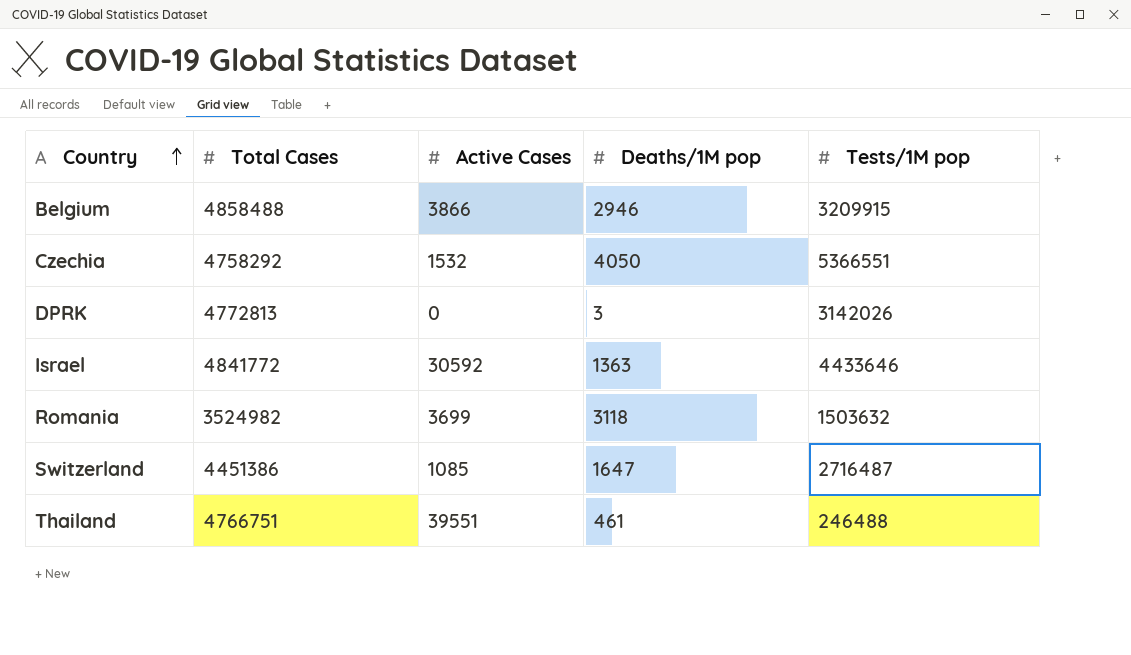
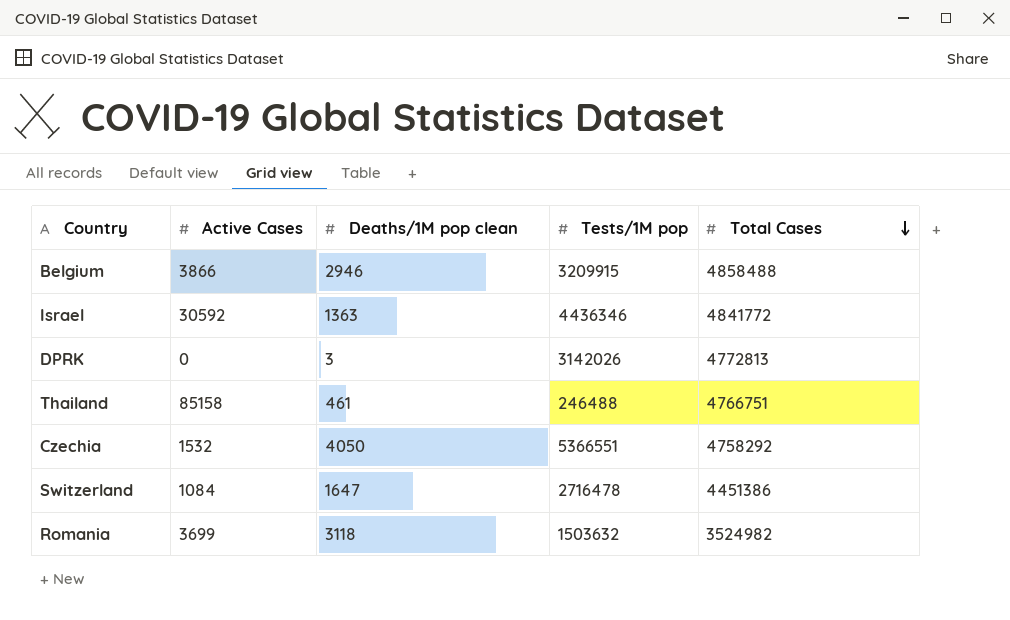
row order: Country ascending -> Total Cases descending
column name: Deaths/1M pop -> Deaths/1M pop clean
column Total Cases | position: 2 -> 5
Israel | Tests/1M pop: 4433646 -> 4436346
Thailand | Active Cases: 39551 -> 85158
Switzerland | Active Cases: 1085 -> 1084
Switzerland | Tests/1M pop: 2716487 -> 2716478

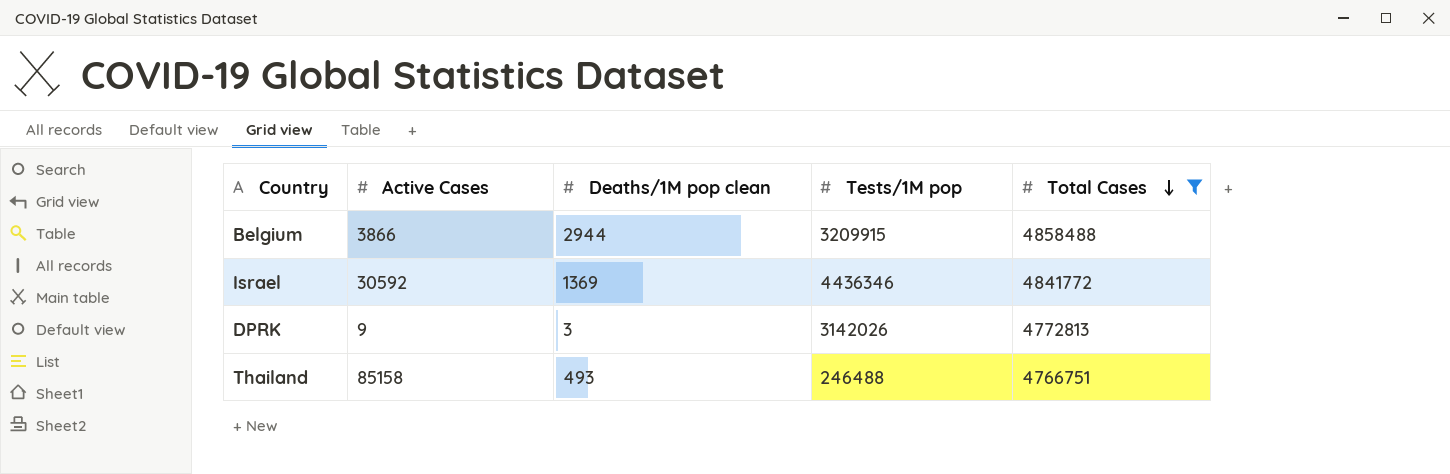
filter: none -> Total Cases >= 4766751
Belgium | Deaths/1M pop clean: 2946 -> 2944
Israel | Deaths/1M pop clean: 1363 -> 1369
DPRK | Active Cases: 0 -> 9
Thailand | Deaths/1M pop clean: 461 -> 493

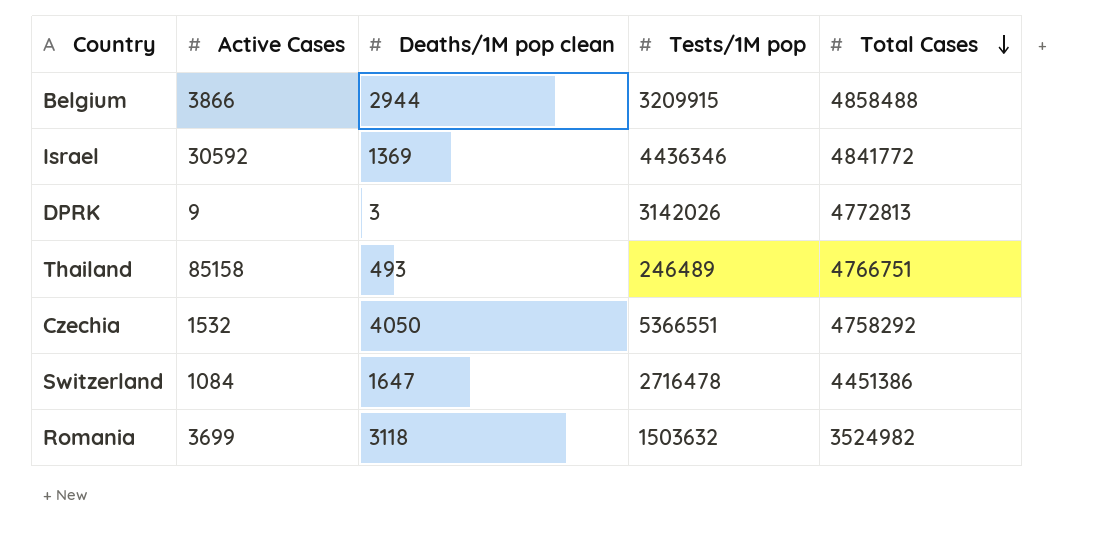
filter: Total Cases >= 4766751 -> none
Thailand | Tests/1M pop: 246488 -> 246489

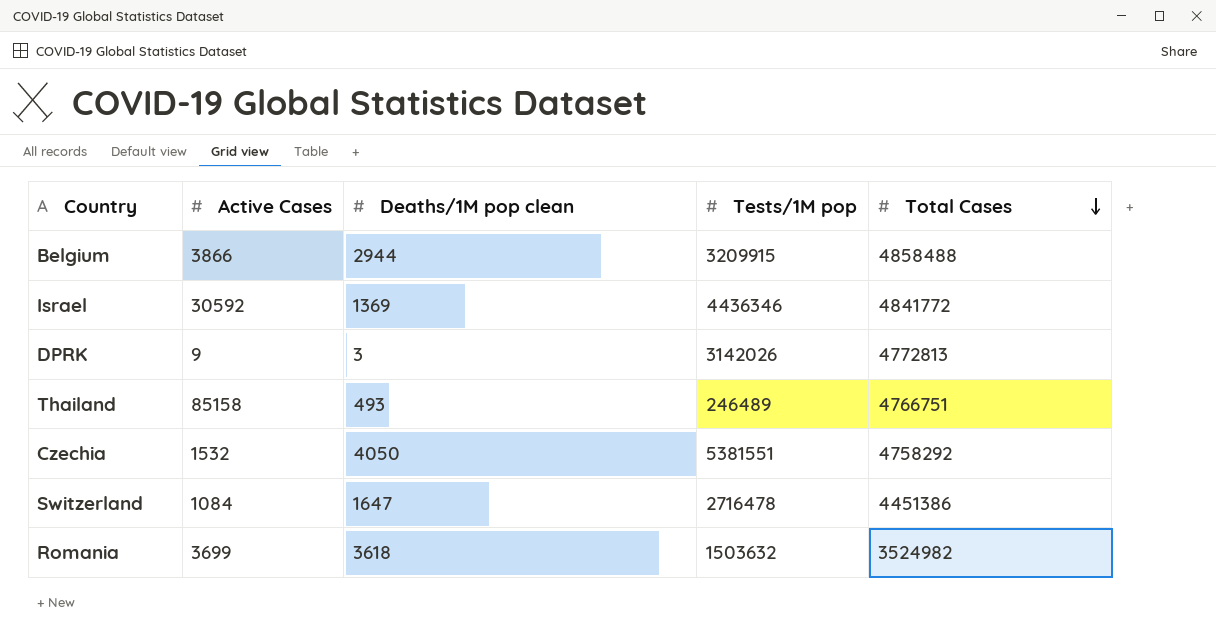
Czechia | Tests/1M pop: 5366551 -> 5381551
Romania | Deaths/1M pop clean: 3118 -> 3618

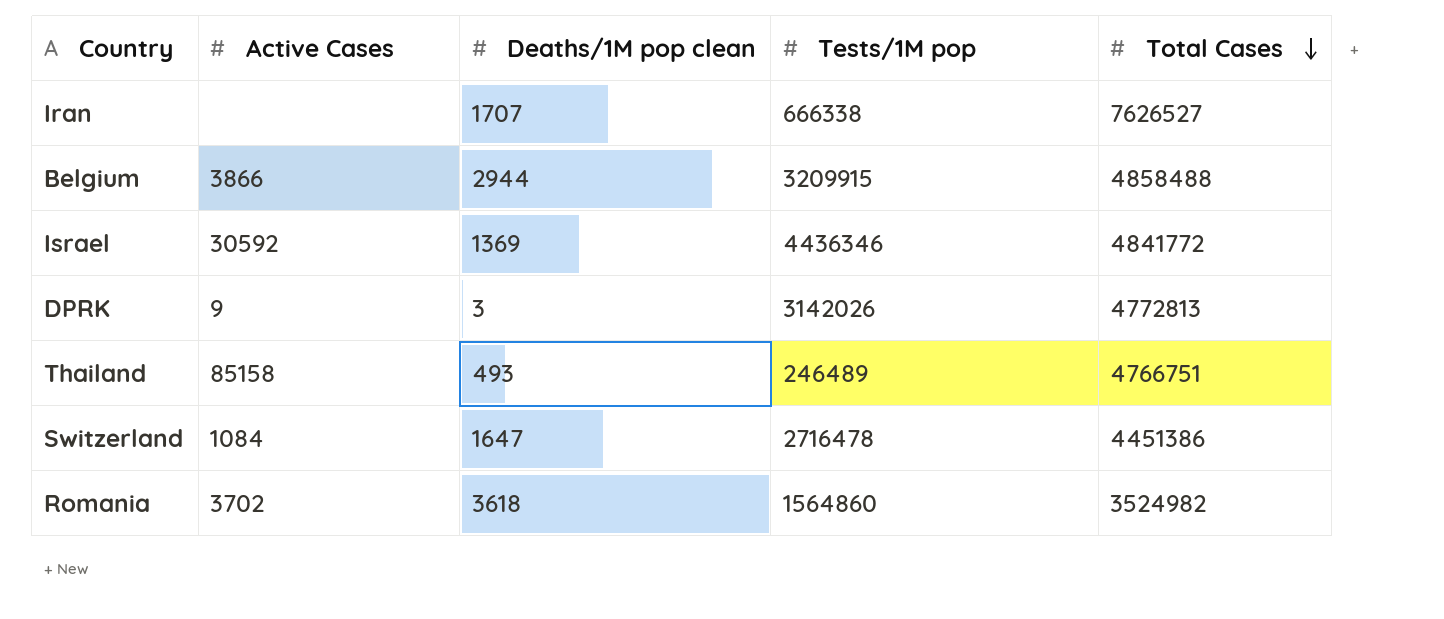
row Czechia: 1532 | 4050 | 5381551 | 4758292 -> none
row Iran: none -> none | 1707 | 666338 | 7626527
Romania | Active Cases: 3699 -> 3702
Romania | Tests/1M pop: 1503632 -> 1564860

